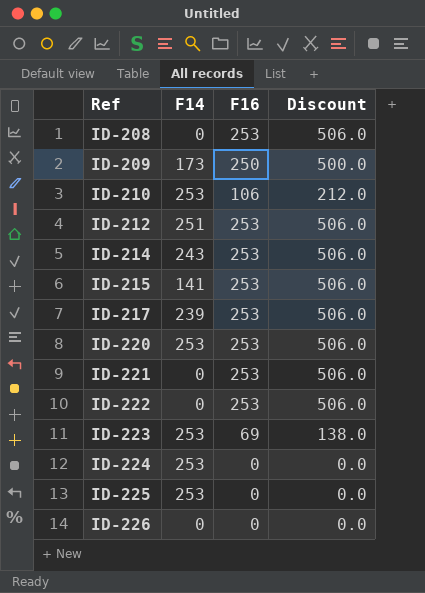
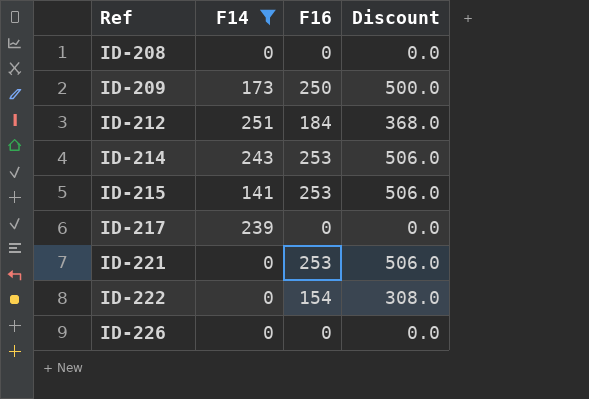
filter: none -> F14 != 253
ID-208 | F16: 253 -> 0
ID-208 | Discount: 506.0 -> 0.0
ID-212 | F16: 253 -> 184
ID-212 | Discount: 506.0 -> 368.0
ID-217 | F16: 253 -> 0
ID-217 | Discount: 506.0 -> 0.0
ID-222 | F16: 253 -> 154
ID-222 | Discount: 506.0 -> 308.0

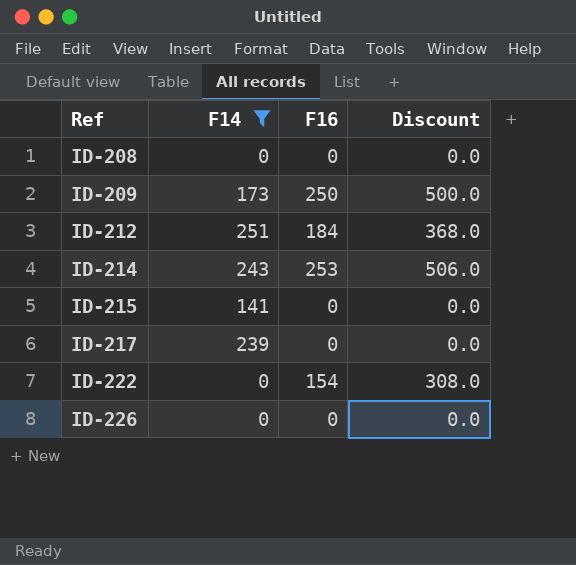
row ID-221: 0 | 253 | 506.0 -> none
ID-215 | F16: 253 -> 0
ID-215 | Discount: 506.0 -> 0.0

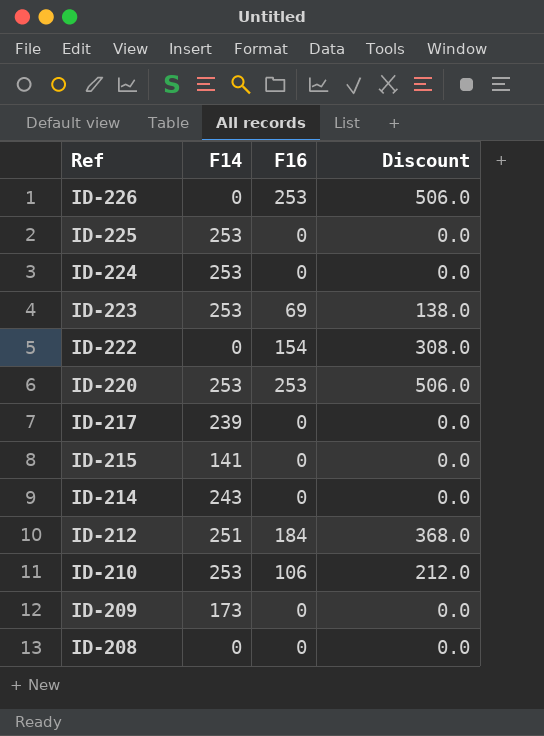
filter: F14 != 253 -> none
row order: Ref ascending -> Ref descending
ID-226 | F16: 0 -> 253
ID-226 | Discount: 0.0 -> 506.0
ID-214 | F16: 253 -> 0
ID-214 | Discount: 506.0 -> 0.0
ID-209 | F16: 250 -> 0
ID-209 | Discount: 500.0 -> 0.0

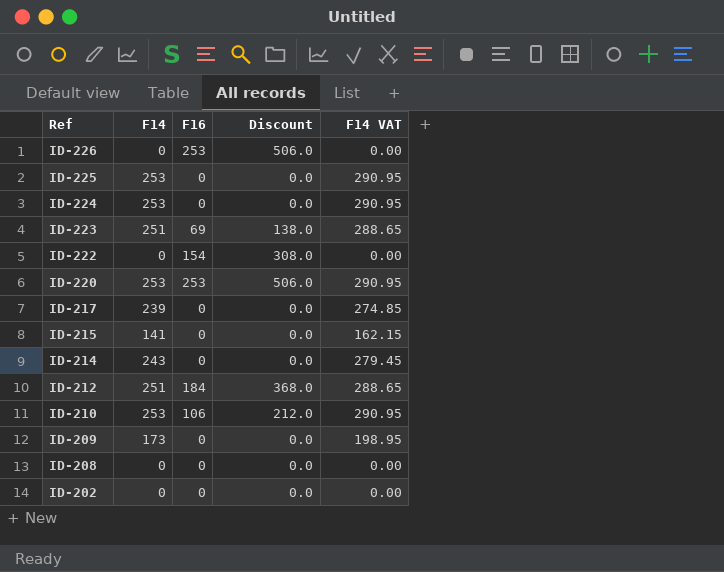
column F14 VAT | formula: none -> [F14] * 1.15
ID-223 | F14: 253 -> 251
row ID-202: none -> 0 | 0 | 0.0 | 0.00

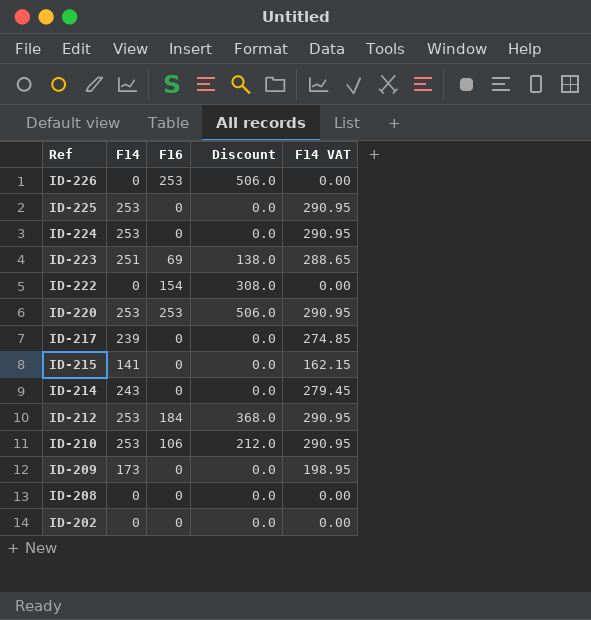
ID-212 | F14: 251 -> 253
ID-212 | F14 VAT: 288.65 -> 290.95

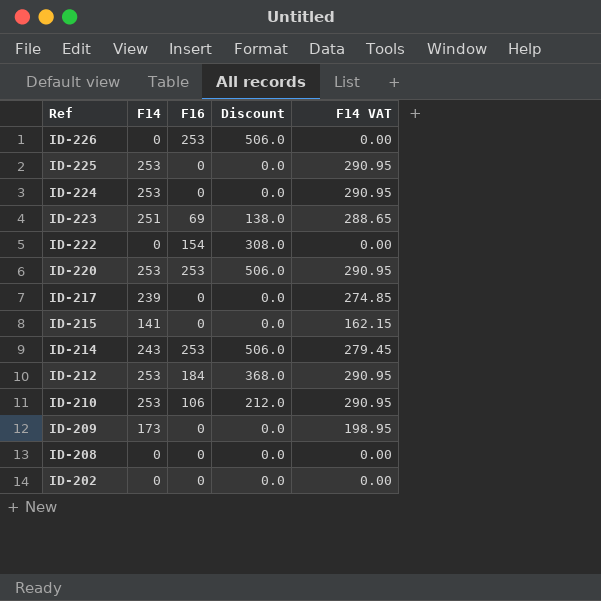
ID-214 | F16: 0 -> 253
ID-214 | Discount: 0.0 -> 506.0

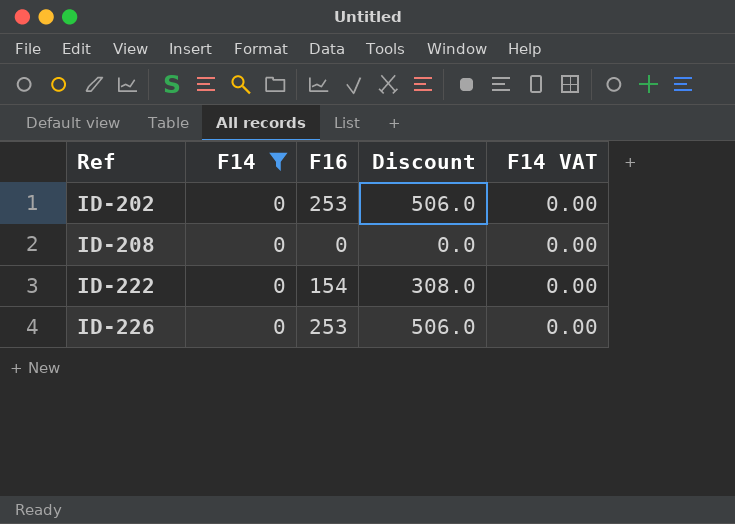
filter: none -> F14 = 0
row order: Ref descending -> Ref ascending
ID-202 | F16: 0 -> 253
ID-202 | Discount: 0.0 -> 506.0

